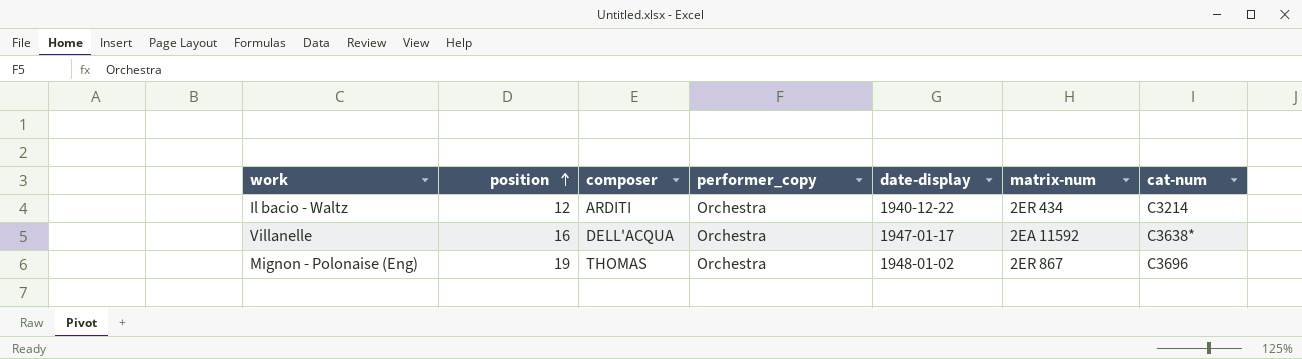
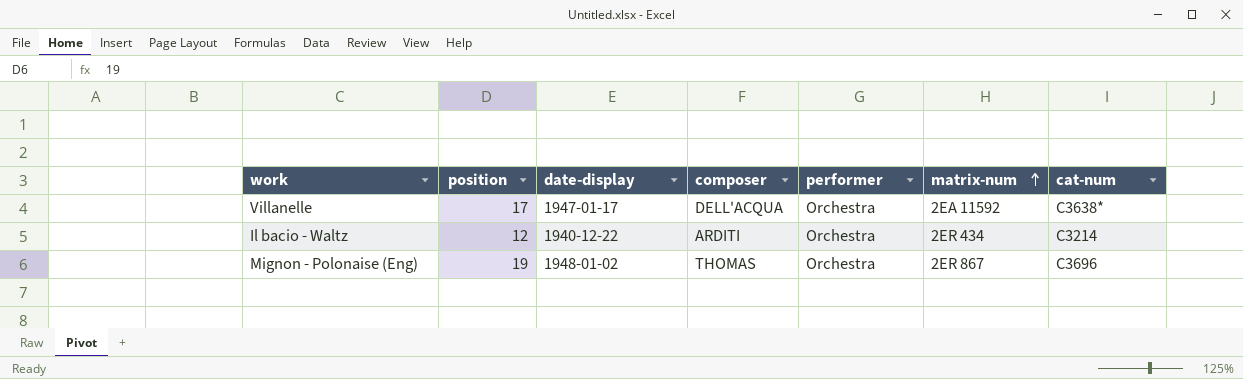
row order: position ascending -> matrix-num ascending
column date-display | position: 5 -> 3
column name: performer_copy -> performer
Villanelle | position: 16 -> 17

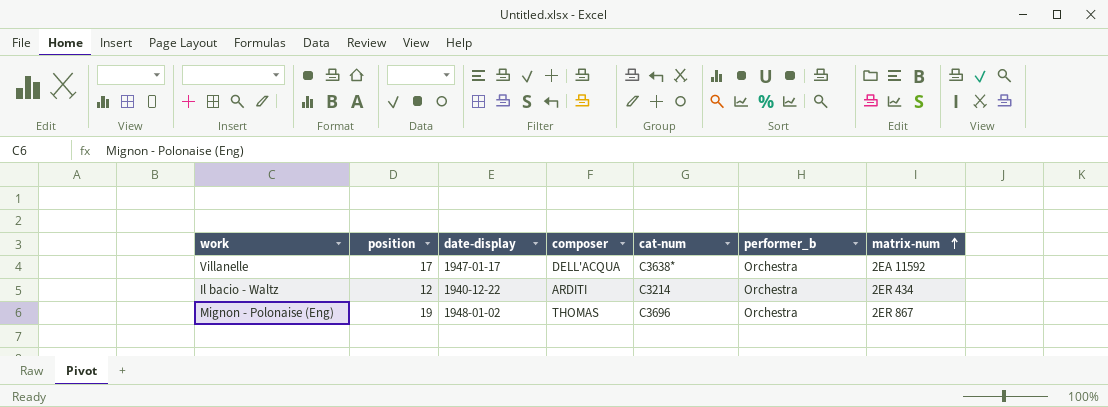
column cat-num | position: 7 -> 5
column name: performer -> performer_b

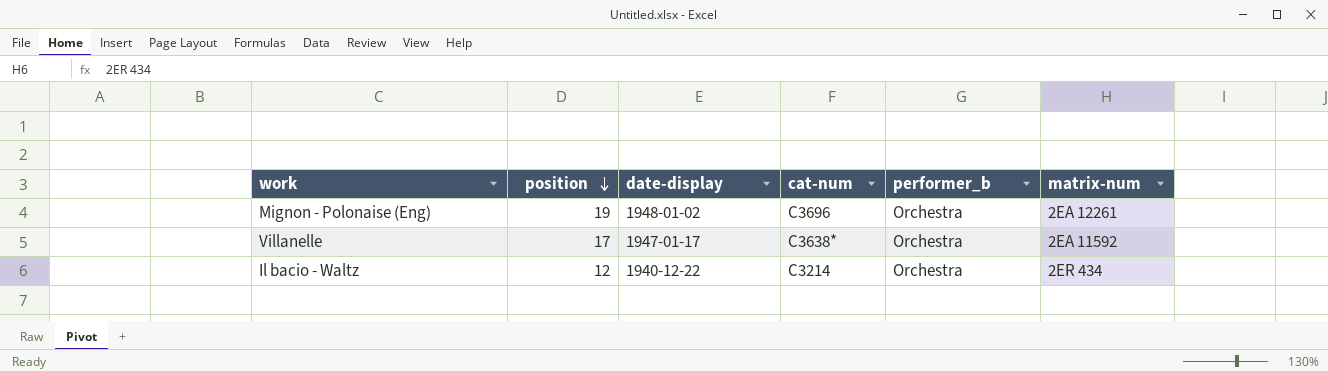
row order: matrix-num ascending -> position descending
column composer | position: 4 -> none
Mignon - Polonaise (Eng) | matrix-num: 2ER 867 -> 2EA 12261

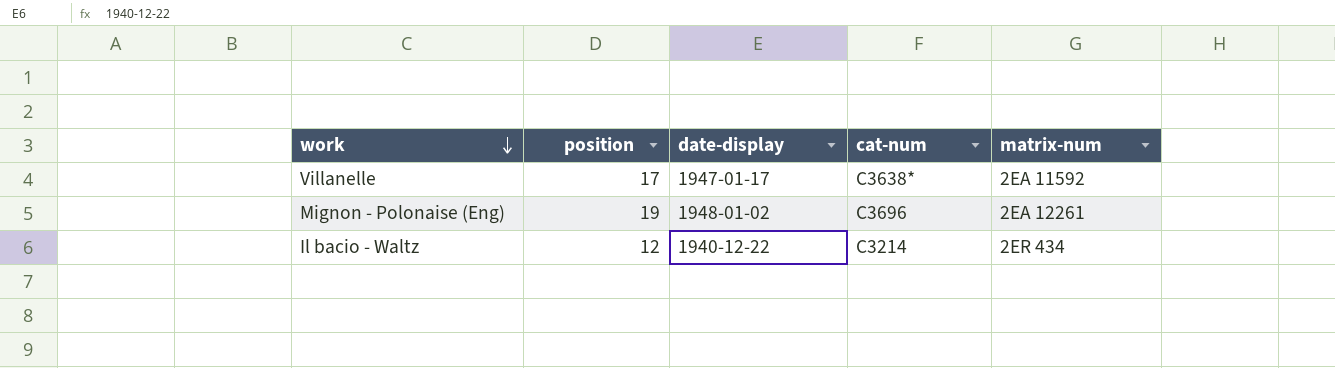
row order: position descending -> work descending
column performer_b | position: 5 -> none

